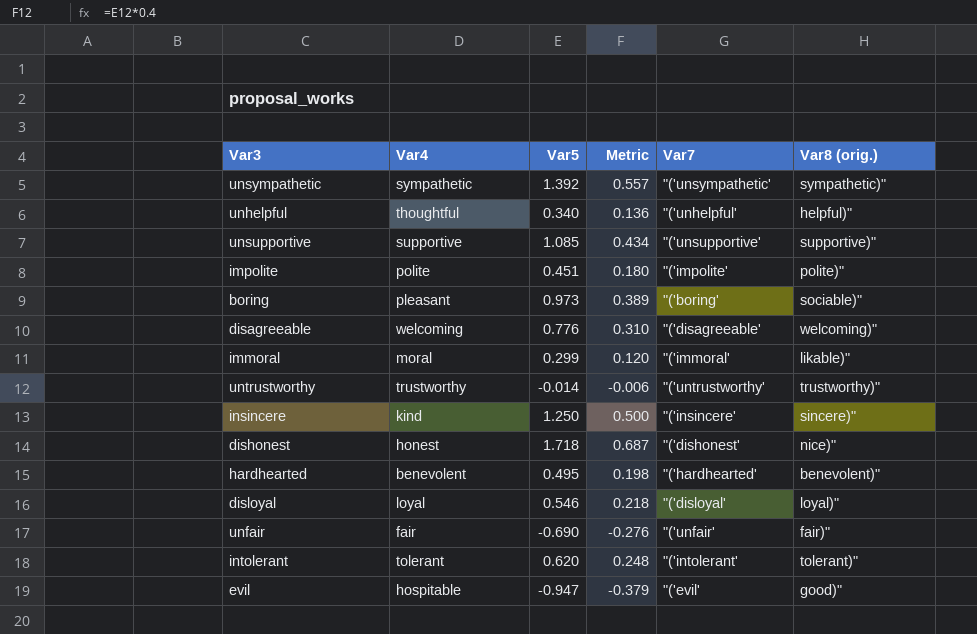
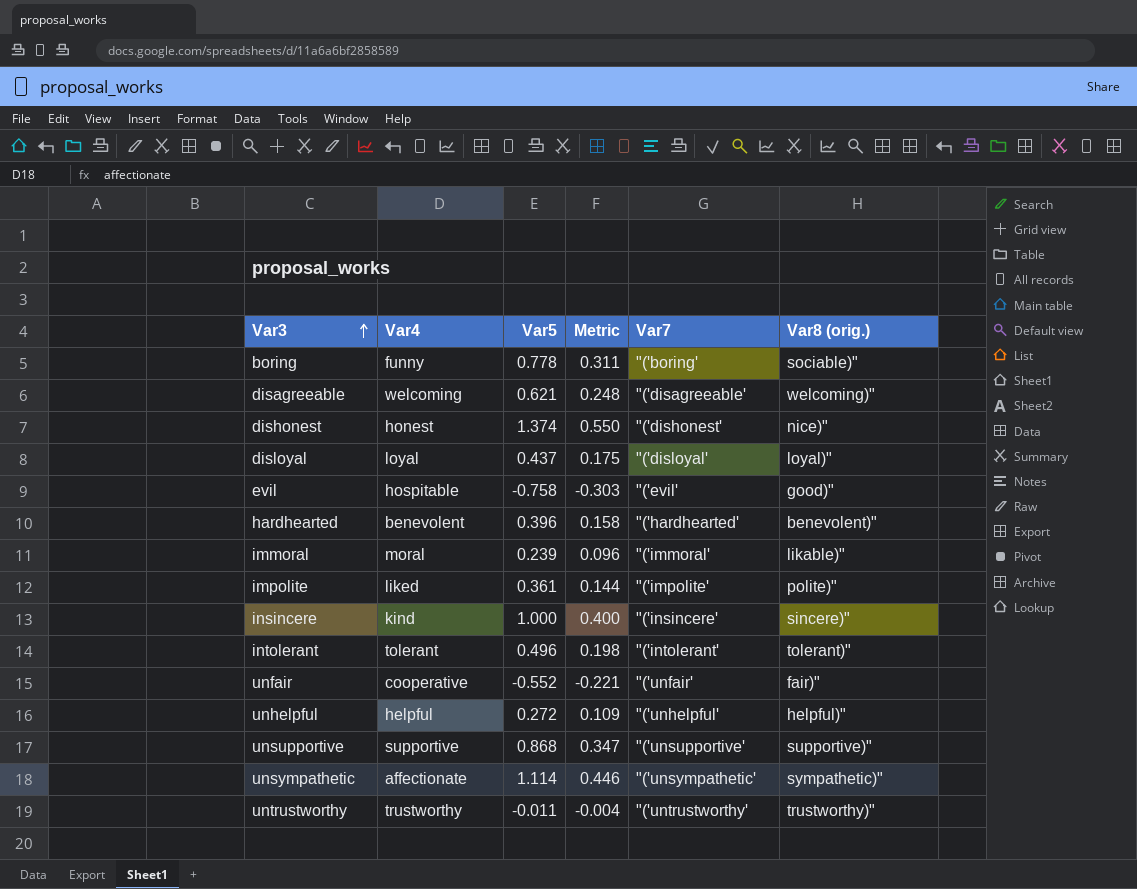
row order: none -> Var3 ascending
boring | Var4: pleasant -> funny
boring | Var5: 0.973 -> 0.778
boring | Metric: 0.389 -> 0.311
disagreeable | Var5: 0.776 -> 0.621
disagreeable | Metric: 0.310 -> 0.248
dishonest | Var5: 1.718 -> 1.374
dishonest | Metric: 0.687 -> 0.550
disloyal | Var5: 0.546 -> 0.437
disloyal | Metric: 0.218 -> 0.175
evil | Var5: -0.947 -> -0.758
evil | Metric: -0.379 -> -0.303
hardhearted | Var5: 0.495 -> 0.396
hardhearted | Metric: 0.198 -> 0.158
immoral | Var5: 0.299 -> 0.239
immoral | Metric: 0.120 -> 0.096
impolite | Var4: polite -> liked
impolite | Var5: 0.451 -> 0.361
impolite | Metric: 0.180 -> 0.144
insincere | Var5: 1.250 -> 1.000
insincere | Metric: 0.500 -> 0.400
intolerant | Var5: 0.620 -> 0.496
intolerant | Metric: 0.248 -> 0.198
unfair | Var4: fair -> cooperative
unfair | Var5: -0.690 -> -0.552
unfair | Metric: -0.276 -> -0.221
unhelpful | Var4: thoughtful -> helpful
unhelpful | Var5: 0.340 -> 0.272
unhelpful | Metric: 0.136 -> 0.109
unsupportive | Var5: 1.085 -> 0.868
unsupportive | Metric: 0.434 -> 0.347
unsympathetic | Var4: sympathetic -> affectionate
unsympathetic | Var5: 1.392 -> 1.114
unsympathetic | Metric: 0.557 -> 0.446
untrustworthy | Var5: -0.014 -> -0.011
untrustworthy | Metric: -0.006 -> -0.004

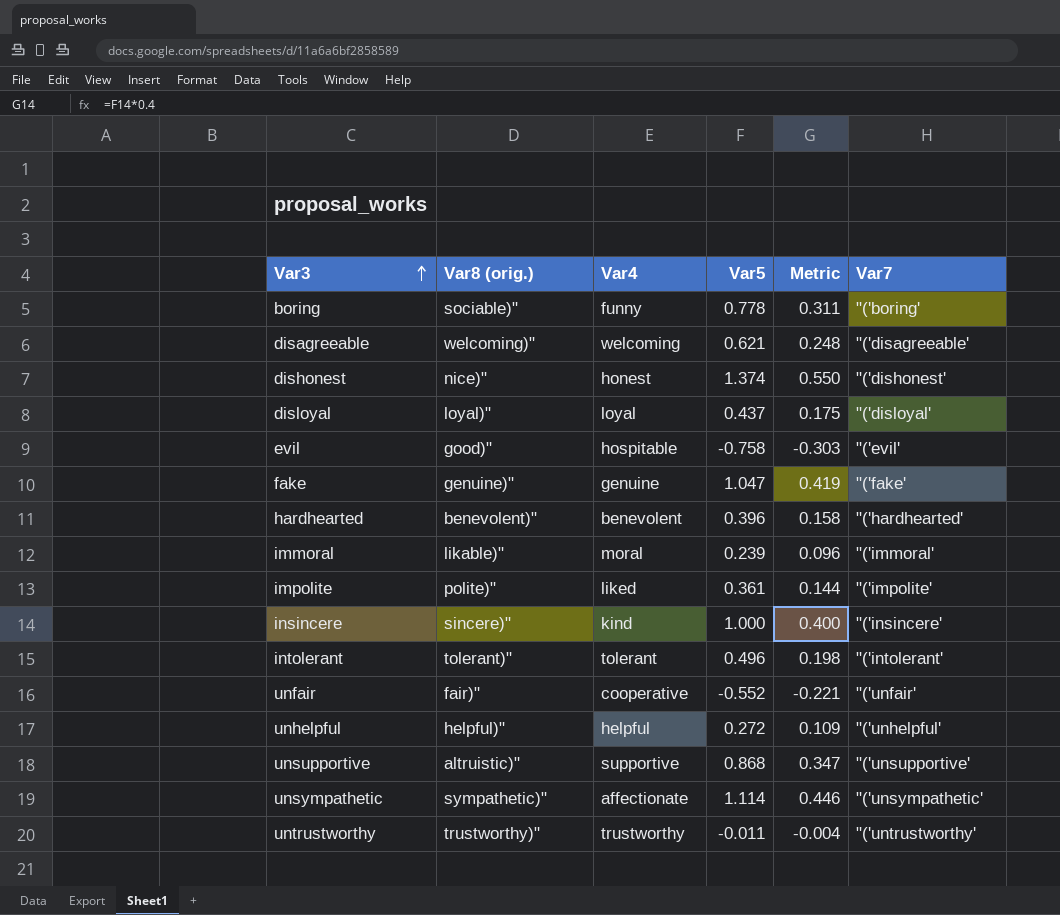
column Var8 (orig.) | position: 6 -> 2
row fake: none -> genuine)" | genuine | 1.047 | 0.419 | "('fake'
unsupportive | Var8 (orig.): supportive)" -> altruistic)"

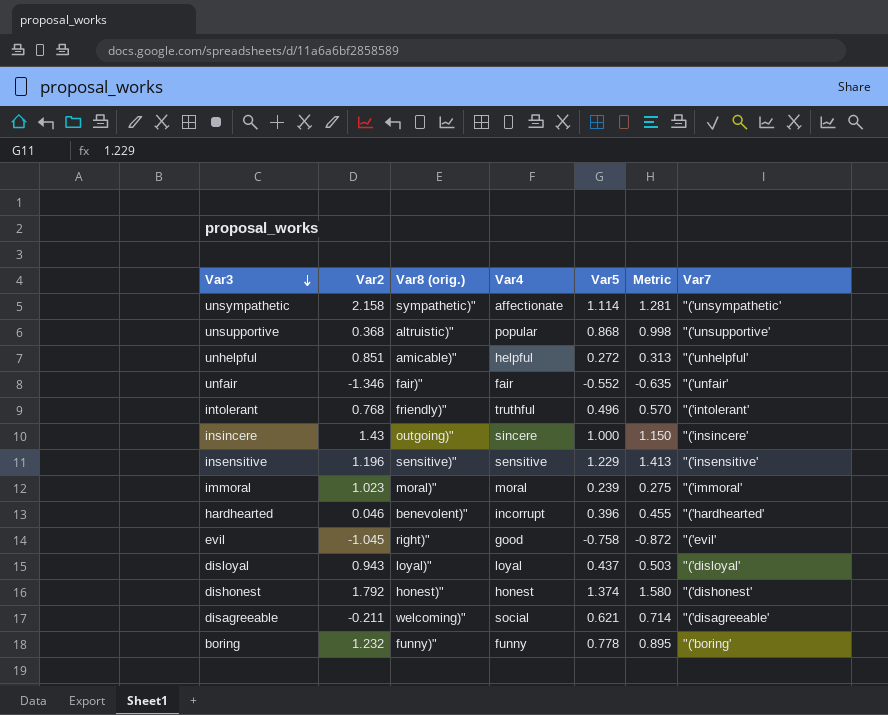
row order: Var3 ascending -> Var3 descending
column Var2 | position: none -> 2
column Metric | formula: [Var5] * 0.4 -> [Var5] * 1.15
row fake: genuine)" | genuine | 1.047 | 0.419 | "('fake' -> none
row impolite: polite)" | liked | 0.361 | 0.144 | "('impolite' -> none
row untrustworthy: trustworthy)" | trustworthy | -0.011 | -0.004 | "('untrustworthy' -> none
unsupportive | Var4: supportive -> popular
unhelpful | Var8 (orig.): helpful)" -> amicable)"
unfair | Var4: cooperative -> fair
intolerant | Var8 (orig.): tolerant)" -> friendly)"
intolerant | Var4: tolerant -> truthful
insincere | Var8 (orig.): sincere)" -> outgoing)"
insincere | Var4: kind -> sincere
row insensitive: none -> 1.196 | sensitive)" | sensitive | 1.229 | 1.413 | "('insensitive'
immoral | Var8 (orig.): likable)" -> moral)"
hardhearted | Var4: benevolent -> incorrupt
evil | Var8 (orig.): good)" -> right)"
evil | Var4: hospitable -> good
dishonest | Var8 (orig.): nice)" -> honest)"
disagreeable | Var4: welcoming -> social
boring | Var8 (orig.): sociable)" -> funny)"

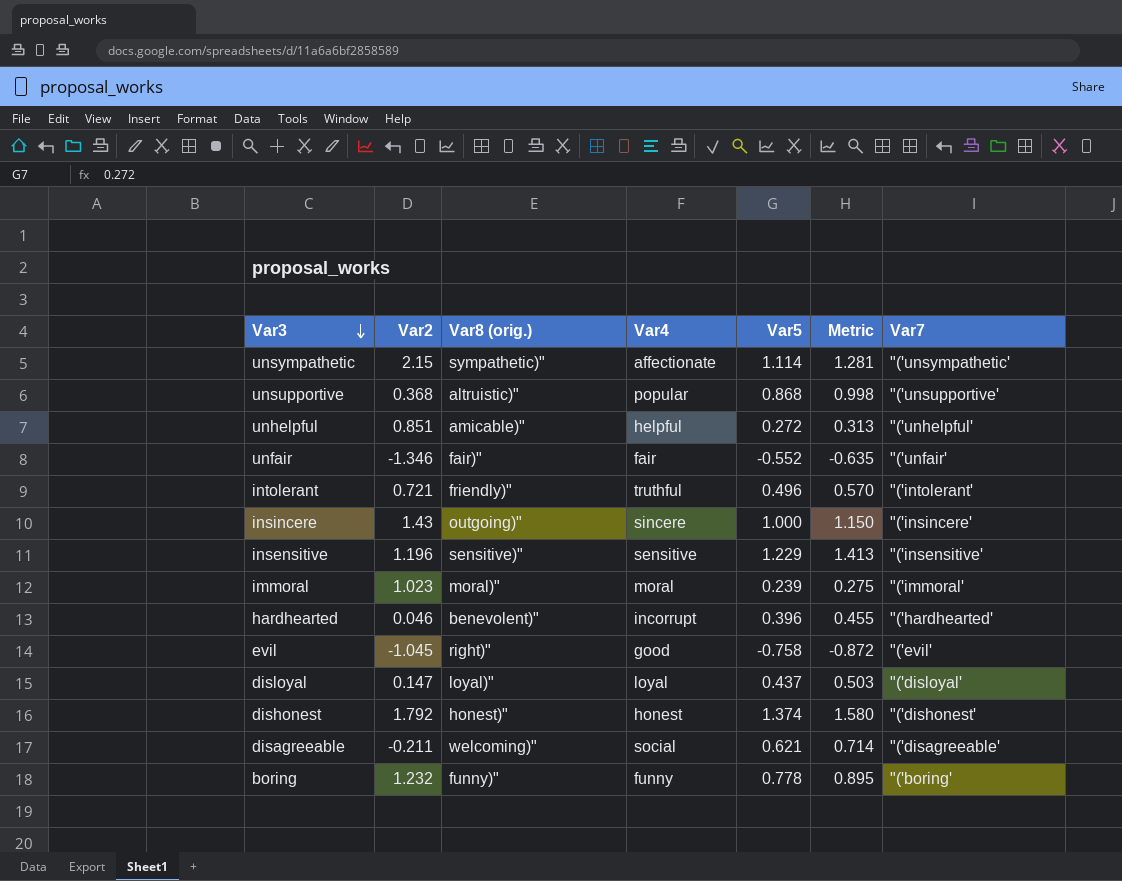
unsympathetic | Var2: 2.158 -> 2.15
intolerant | Var2: 0.768 -> 0.721
disloyal | Var2: 0.943 -> 0.147

